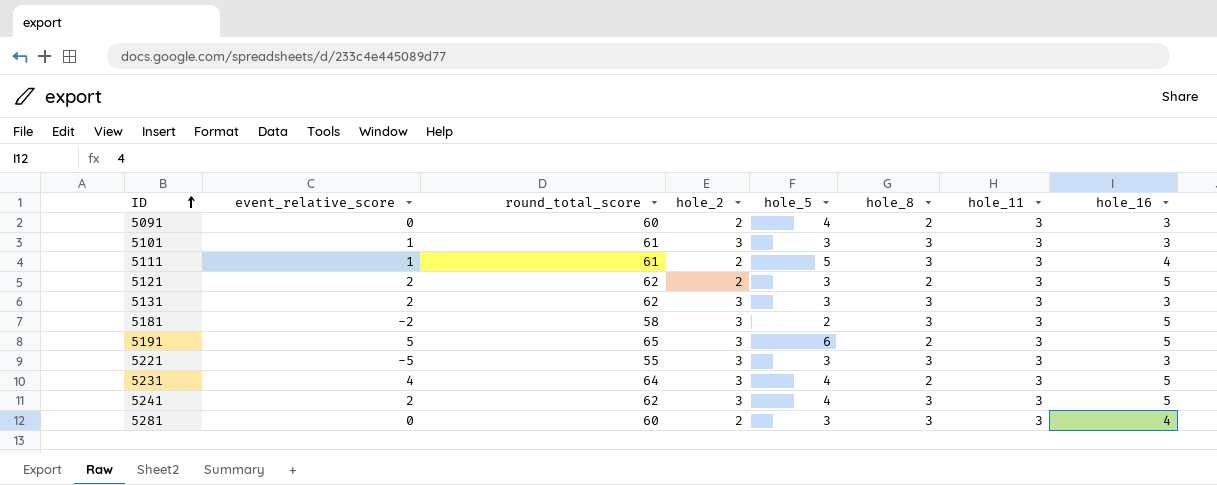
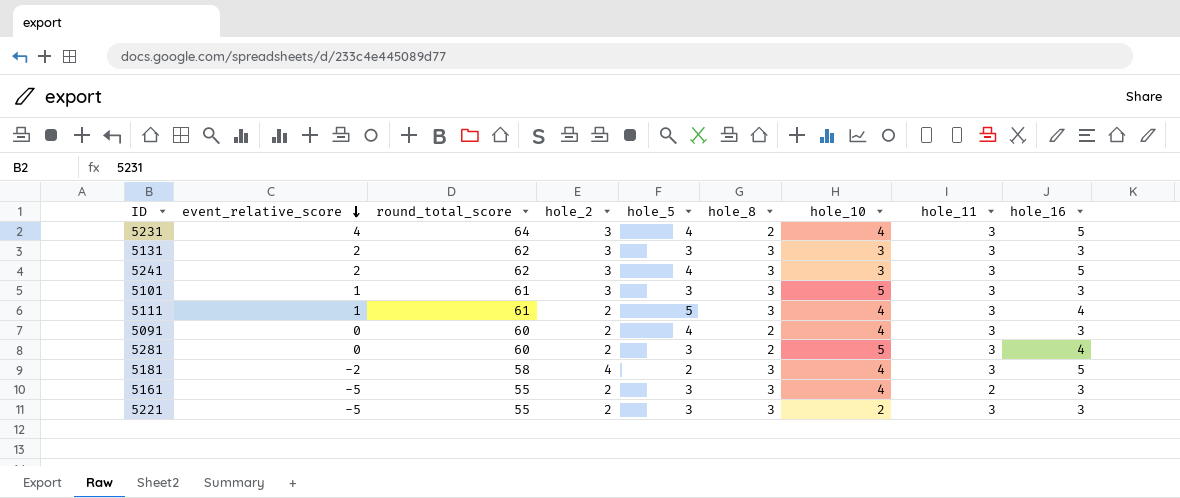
row order: ID ascending -> event_relative_score descending
column hole_10 | position: none -> 7
row 5121: 2 | 62 | 2 | 3 | 2 | 3 | 5 -> none
row 5191: 5 | 65 | 3 | 6 | 2 | 3 | 5 -> none
5281 | hole_8: 3 -> 2
5181 | hole_2: 3 -> 4
row 5161: none -> -5 | 55 | 2 | 3 | 3 | 4 | 2 | 3
5221 | hole_2: 3 -> 2

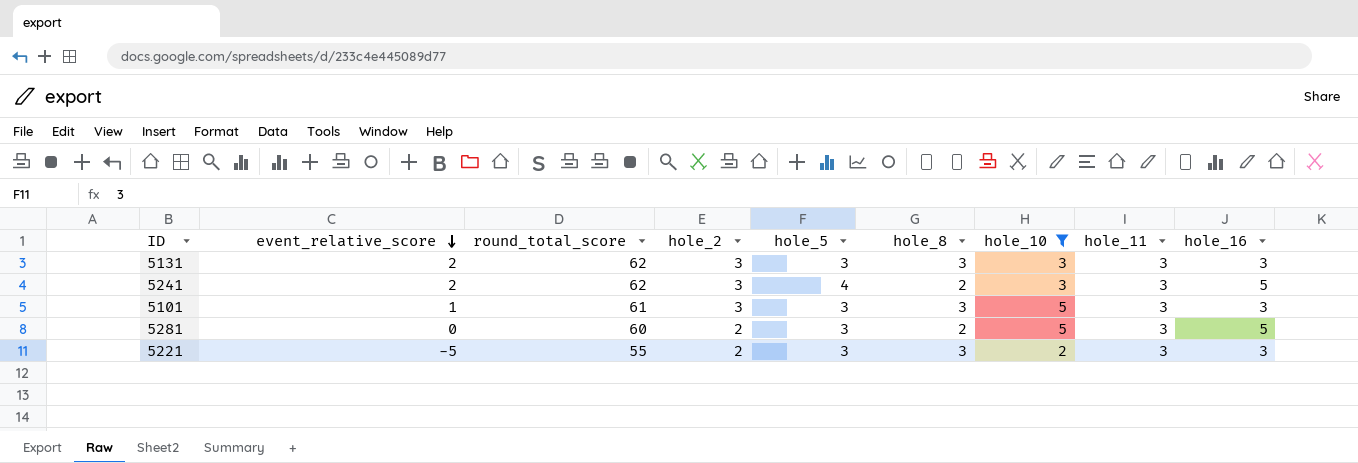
filter: none -> hole_10 != 4
5241 | hole_8: 3 -> 2
5281 | hole_16: 4 -> 5

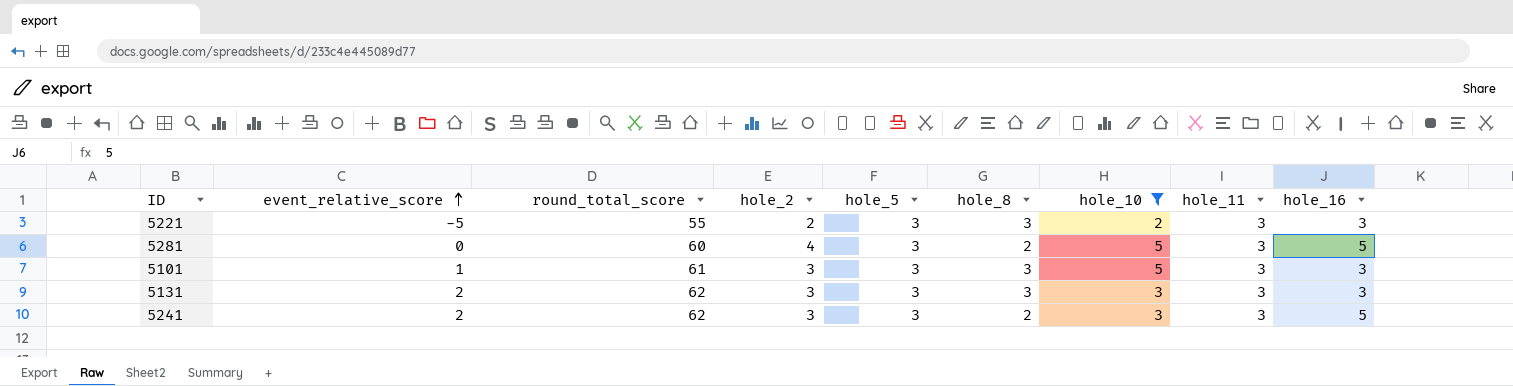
row order: event_relative_score descending -> event_relative_score ascending
5281 | hole_2: 2 -> 4
5241 | hole_5: 4 -> 3

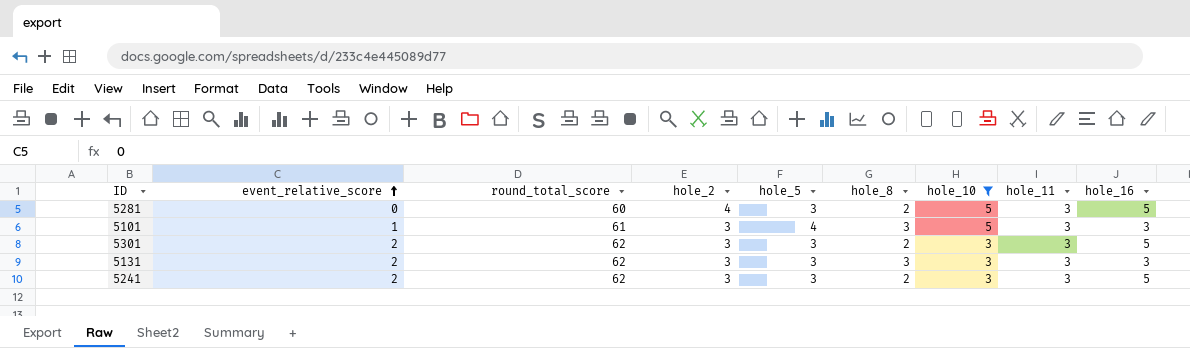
row 5221: -5 | 55 | 2 | 3 | 3 | 2 | 3 | 3 -> none
5101 | hole_5: 3 -> 4
row 5301: none -> 2 | 62 | 3 | 3 | 2 | 3 | 3 | 5

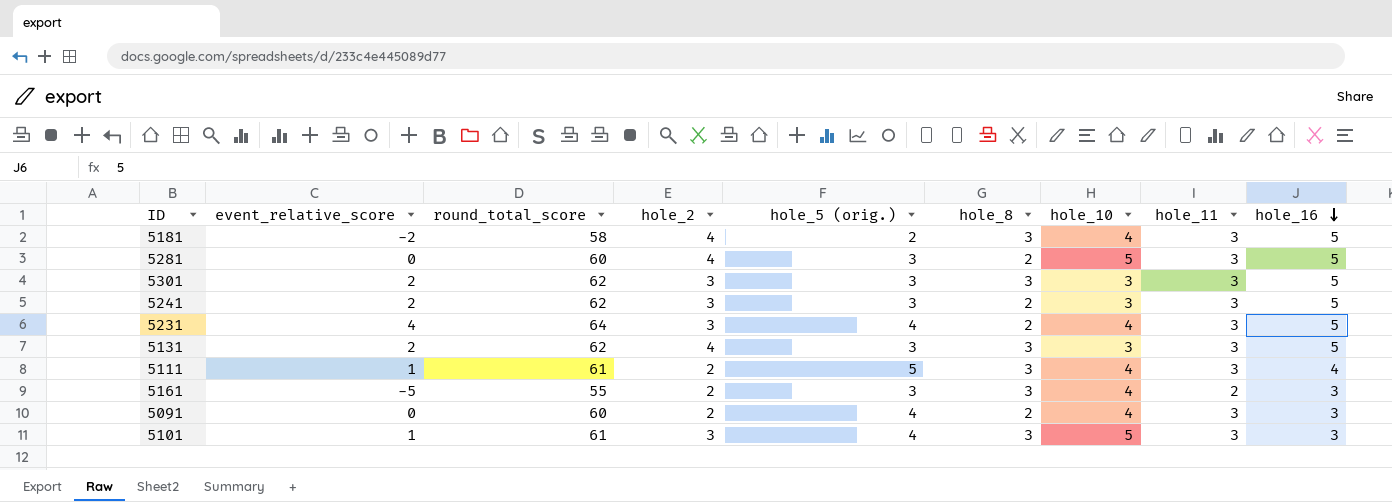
filter: hole_10 != 4 -> none
row order: event_relative_score ascending -> hole_16 descending
column name: hole_5 -> hole_5 (orig.)
5301 | hole_8: 2 -> 3
5131 | hole_2: 3 -> 4
5131 | hole_16: 3 -> 5

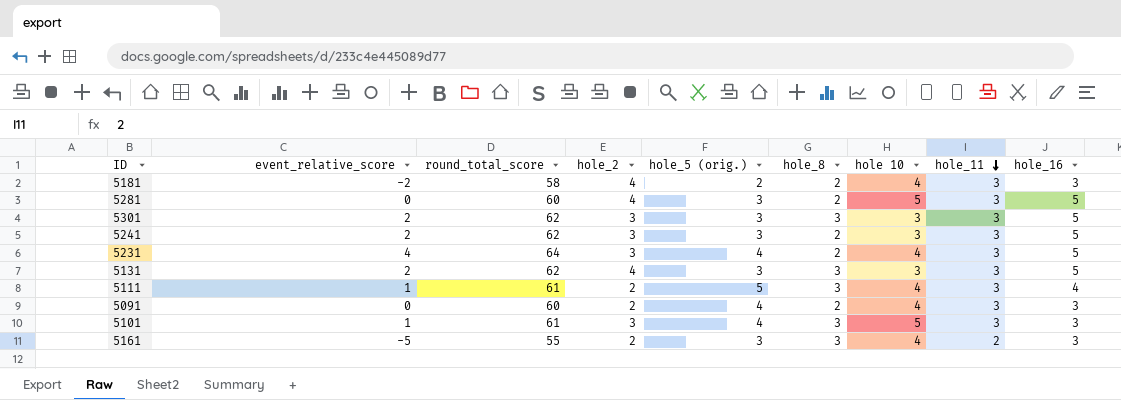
row order: hole_16 descending -> hole_11 descending
column name: hole_10 -> hole 10
5181 | hole_8: 3 -> 2
5181 | hole_16: 5 -> 3

